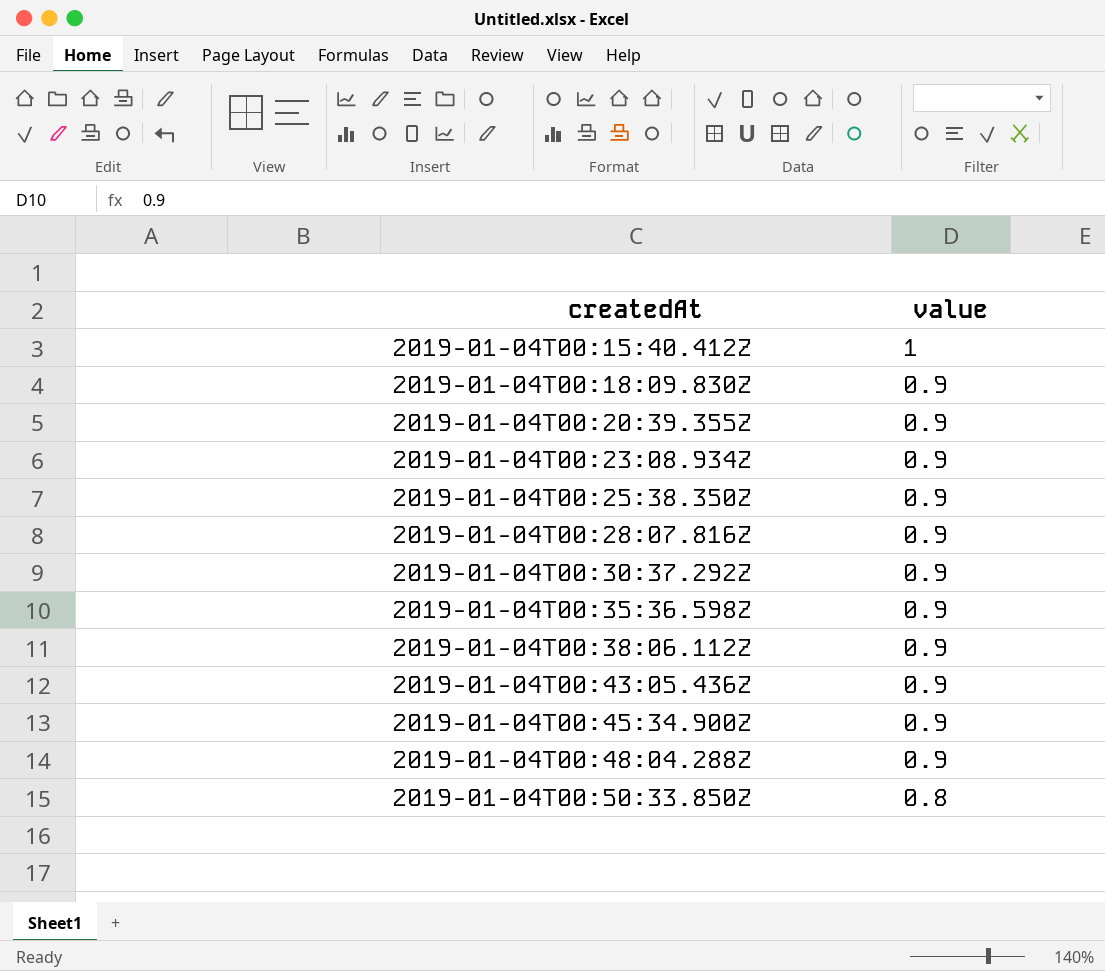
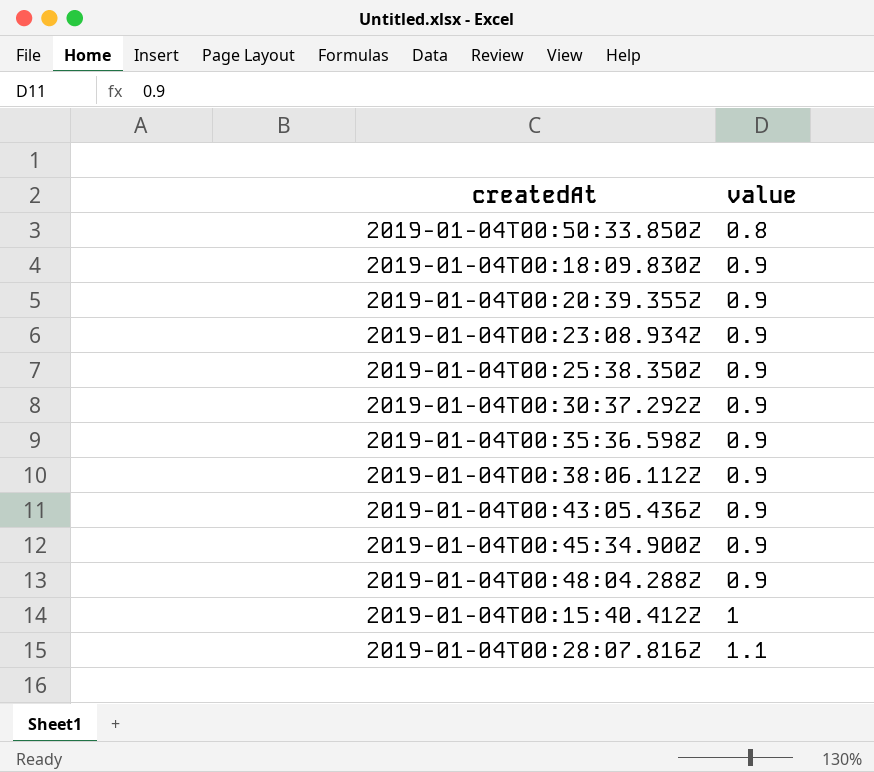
row order: createdAt ascending -> value ascending
2019-01-04T00:28:07.816Z | value: 0.9 -> 1.1

